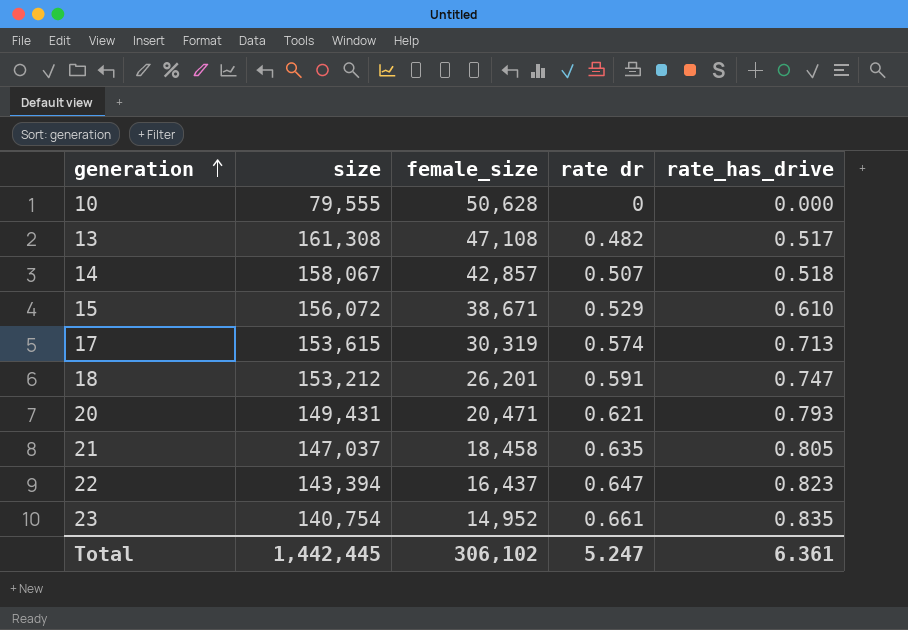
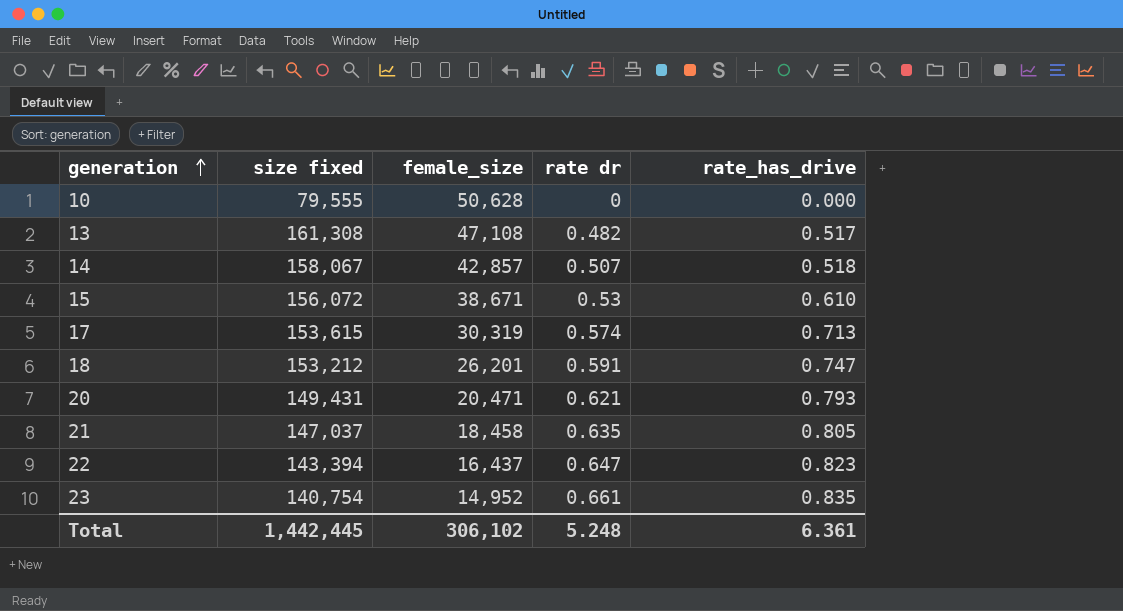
column name: size -> size fixed
15 | rate dr: 0.529 -> 0.53
Total | rate dr: 5.247 -> 5.248

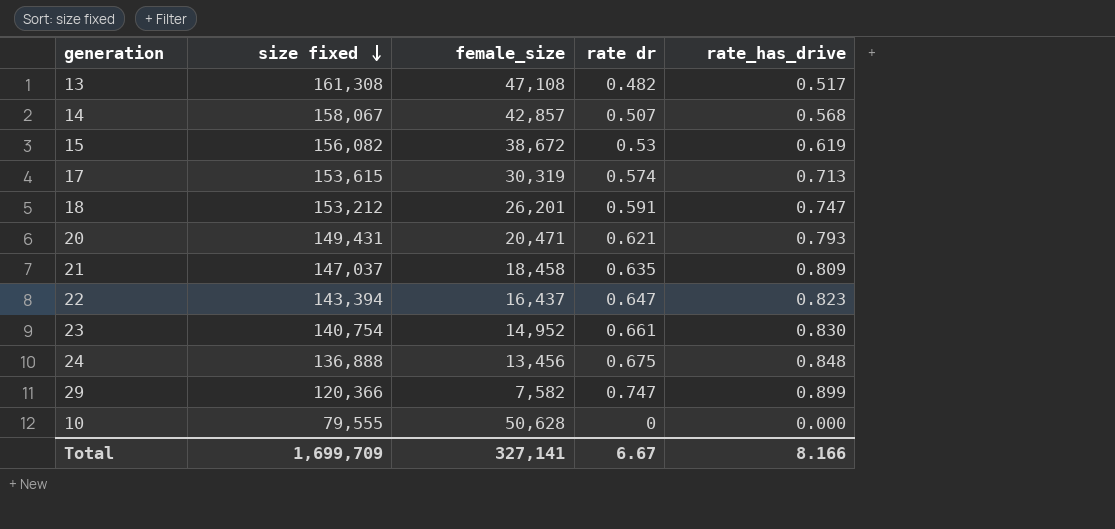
row order: generation ascending -> size fixed descending
14 | rate_has_drive: 0.518 -> 0.568
15 | size fixed: 156,072 -> 156,082
15 | female_size: 38,671 -> 38,672
15 | rate_has_drive: 0.610 -> 0.619
21 | rate_has_drive: 0.805 -> 0.809
23 | rate_has_drive: 0.835 -> 0.830
row 24: none -> 136,888 | 13,456 | 0.675 | 0.848
row 29: none -> 120,366 | 7,582 | 0.747 | 0.899
Total | size fixed: 1,442,445 -> 1,699,709
Total | female_size: 306,102 -> 327,141
Total | rate dr: 5.248 -> 6.67
Total | rate_has_drive: 6.361 -> 8.166

